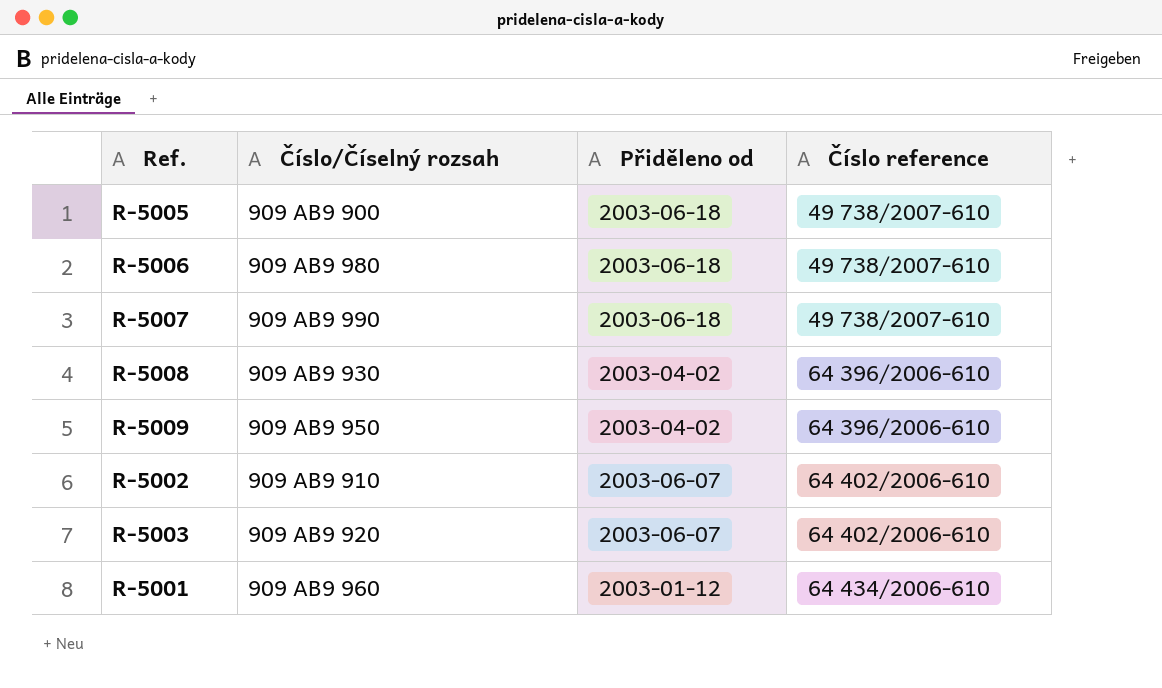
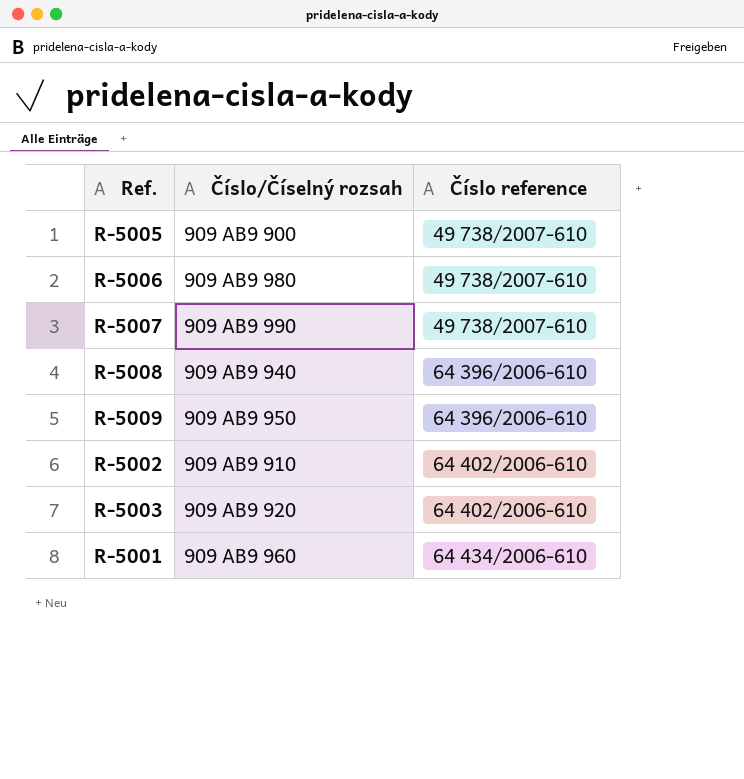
column Přiděleno od | position: 3 -> none
R-5008 | Číslo/Číselný rozsah: 909 AB9 930 -> 909 AB9 940

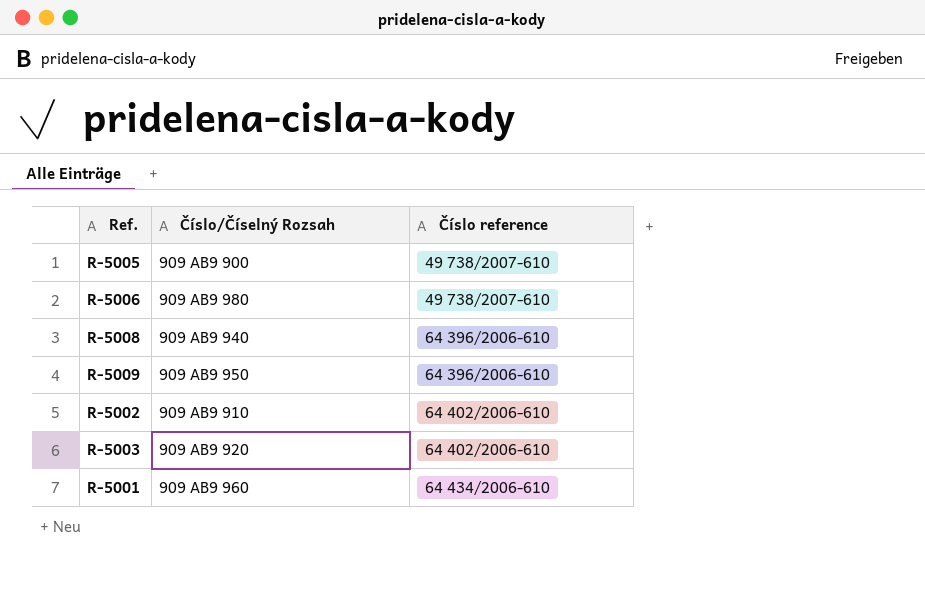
column name: Číslo/Číselný rozsah -> Číslo/Číselný Rozsah
row R-5007: 909 AB9 990 | 49 738/2007-610 -> none

